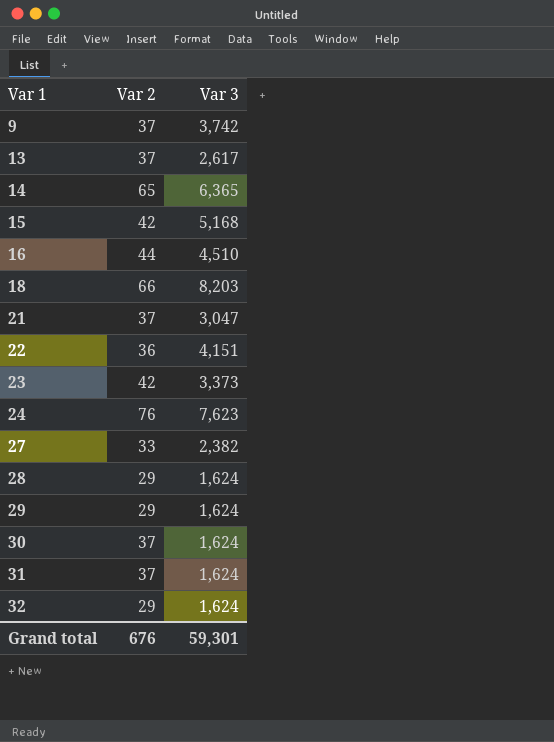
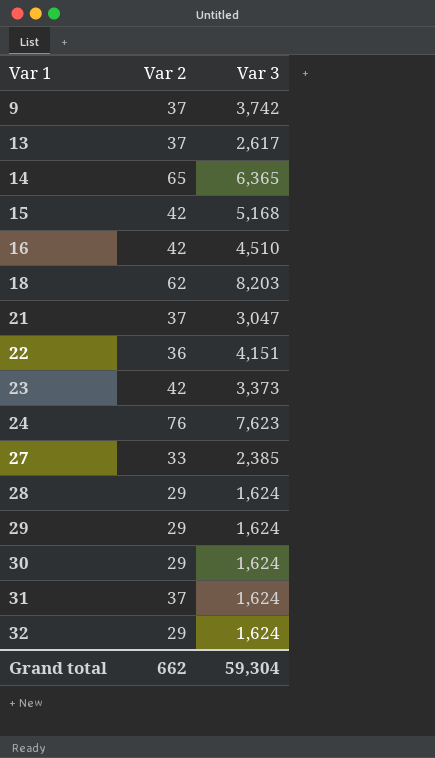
16 | Var 2: 44 -> 42
18 | Var 2: 66 -> 62
27 | Var 3: 2,382 -> 2,385
30 | Var 2: 37 -> 29
Grand total | Var 2: 676 -> 662
Grand total | Var 3: 59,301 -> 59,304

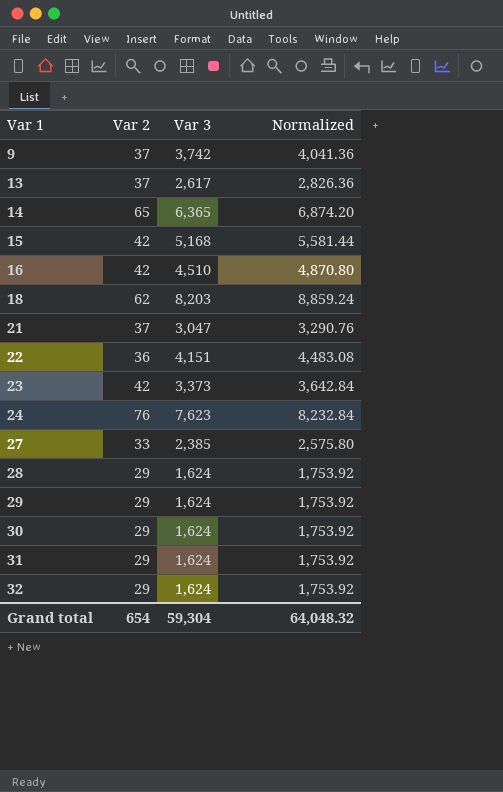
column Normalized | formula: none -> [Var 3] * 1.08
31 | Var 2: 37 -> 29
Grand total | Var 2: 662 -> 654

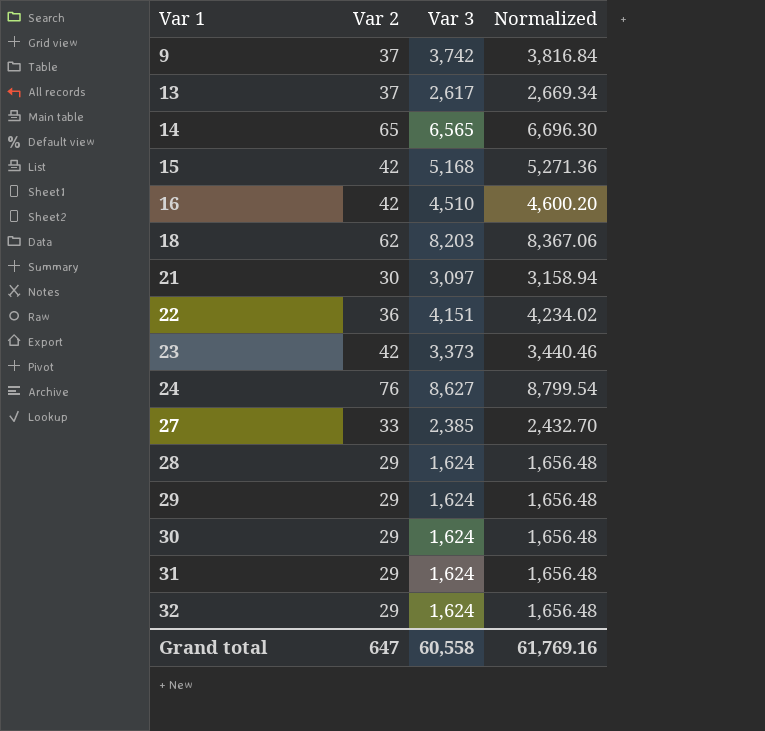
column Normalized | formula: [Var 3] * 1.08 -> [Var 3] * 1.02
14 | Var 3: 6,365 -> 6,565
21 | Var 2: 37 -> 30
21 | Var 3: 3,047 -> 3,097
24 | Var 3: 7,623 -> 8,627
Grand total | Var 2: 654 -> 647
Grand total | Var 3: 59,304 -> 60,558
Grand total | Normalized: 64,048.32 -> 61,769.16

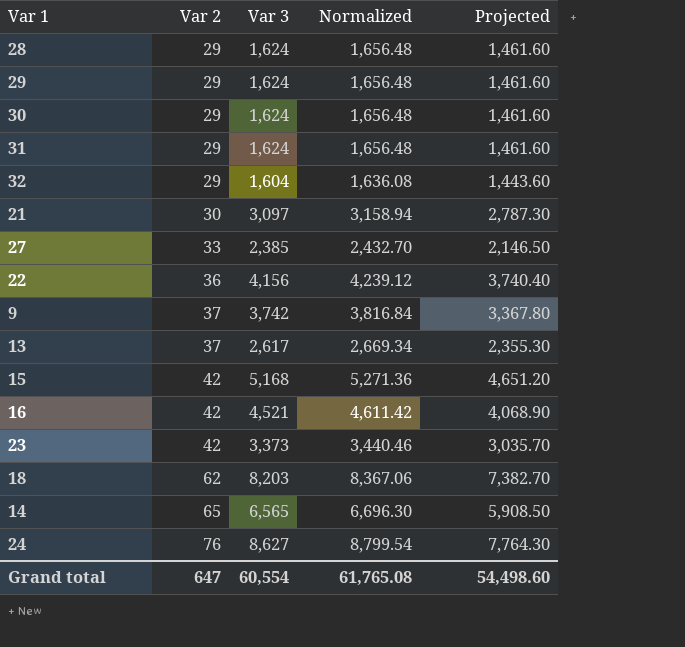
row order: Var 1 ascending -> Var 2 ascending
column Projected | formula: none -> [Var 3] * 0.9
32 | Var 3: 1,624 -> 1,604
32 | Normalized: 1,656.48 -> 1,636.08
22 | Var 3: 4,151 -> 4,156
22 | Normalized: 4,234.02 -> 4,239.12
16 | Var 3: 4,510 -> 4,521
16 | Normalized: 4,600.20 -> 4,611.42
Grand total | Var 3: 60,558 -> 60,554
Grand total | Normalized: 61,769.16 -> 61,765.08

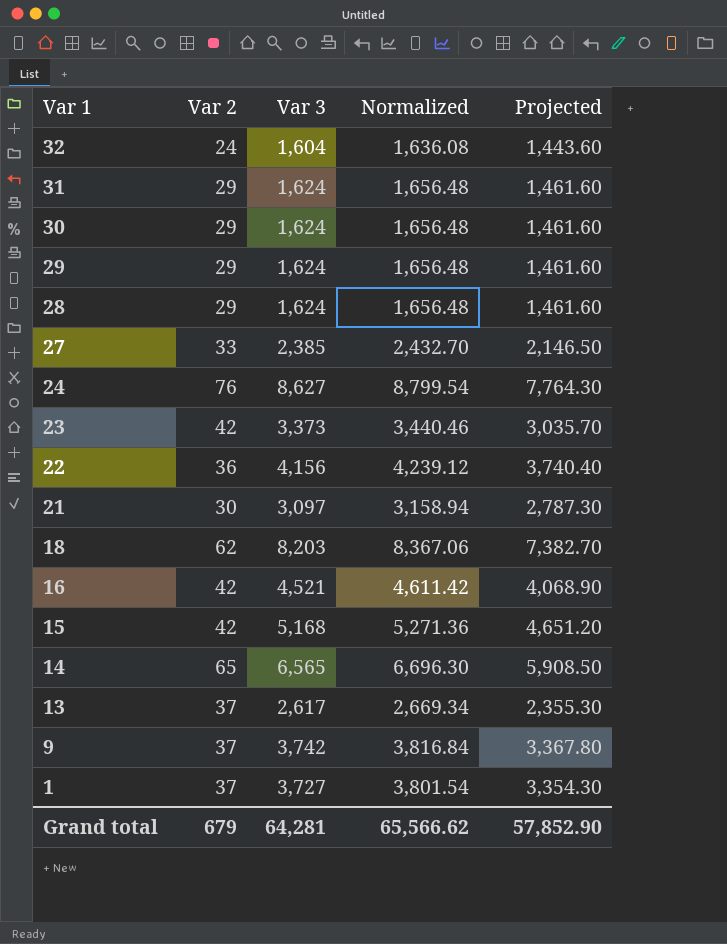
row order: Var 2 ascending -> Var 1 descending
32 | Var 2: 29 -> 24
row 1: none -> 37 | 3,727 | 3,801.54 | 3,354.30
Grand total | Var 2: 647 -> 679
Grand total | Var 3: 60,554 -> 64,281
Grand total | Normalized: 61,765.08 -> 65,566.62
Grand total | Projected: 54,498.60 -> 57,852.90

